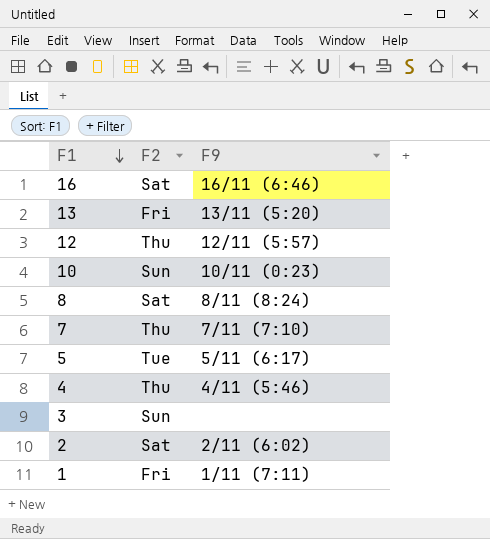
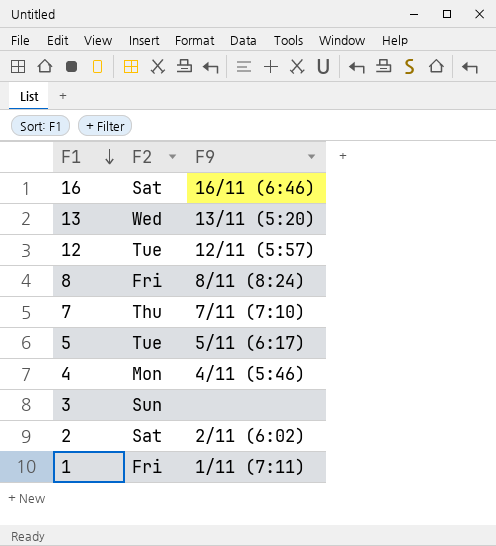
row 10: Sun | 10/11 (0:23) -> none
13 | F2: Fri -> Wed
12 | F2: Thu -> Tue
8 | F2: Sat -> Fri
4 | F2: Thu -> Mon

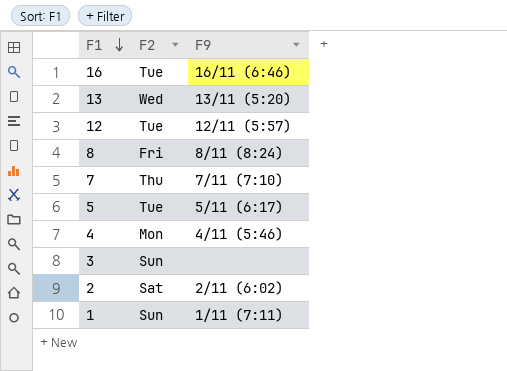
16 | F2: Sat -> Tue
1 | F2: Fri -> Sun

